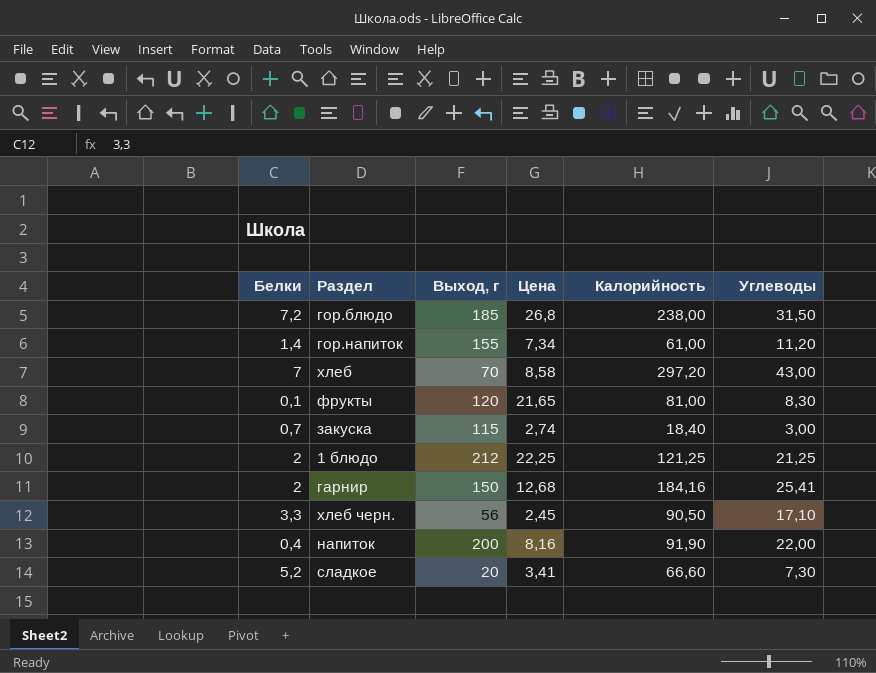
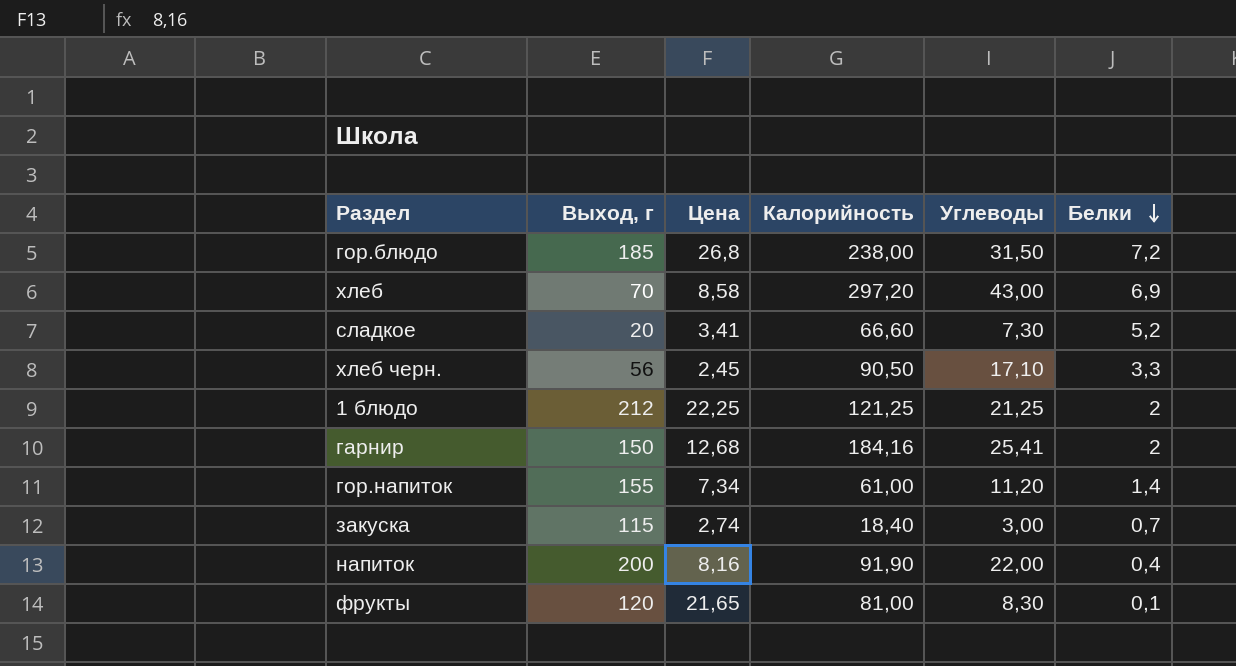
row order: none -> Белки descending
column Белки | position: 1 -> 6
хлеб | Белки: 7 -> 6,9

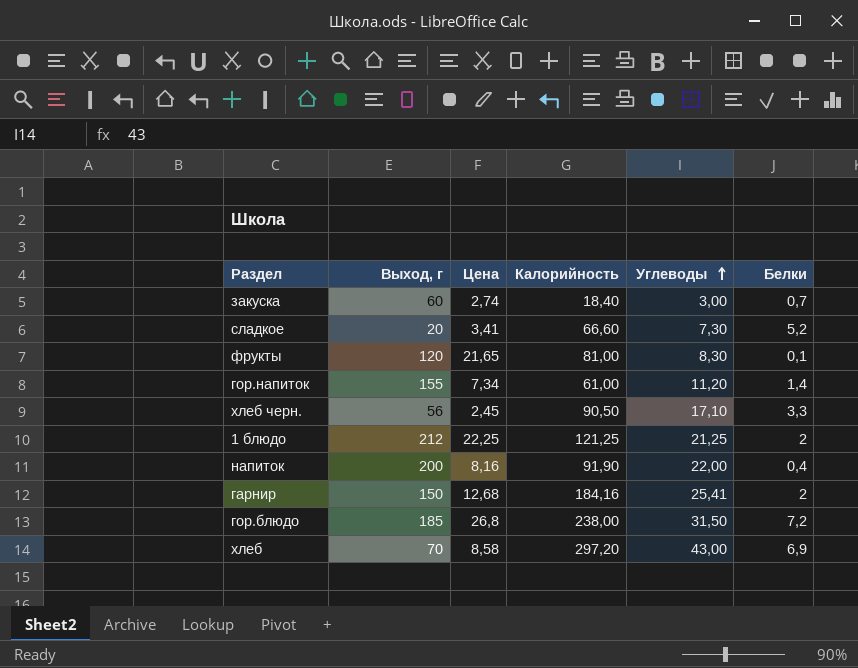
row order: Белки descending -> Углеводы ascending
закуска | Выход, г: 115 -> 60

